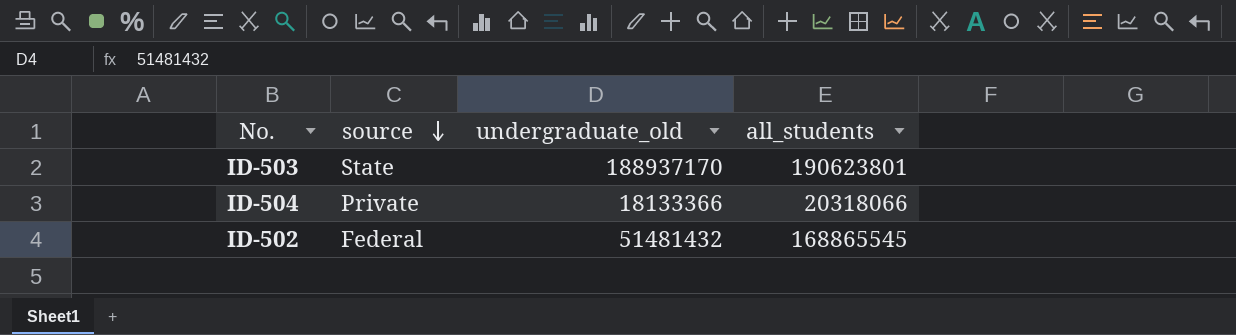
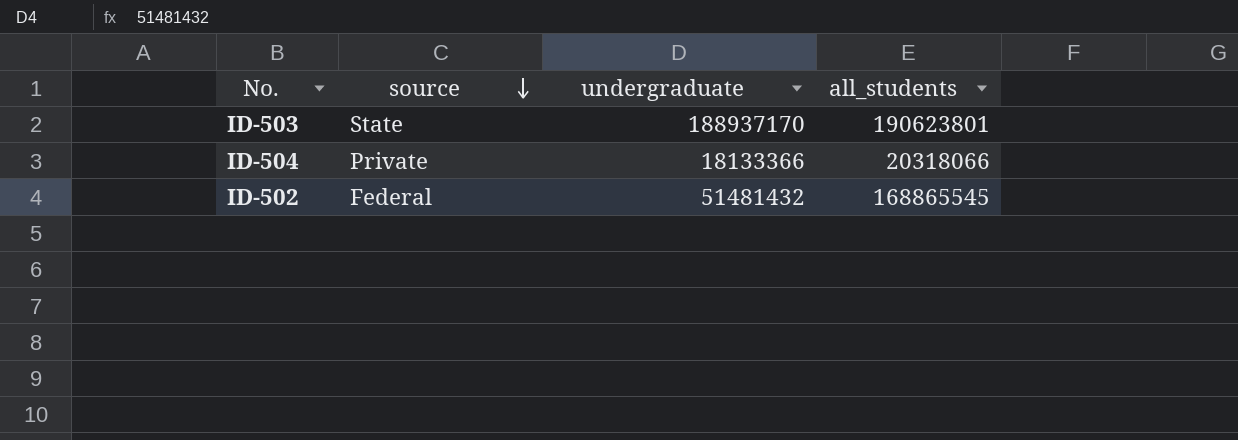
column name: undergraduate_old -> undergraduate

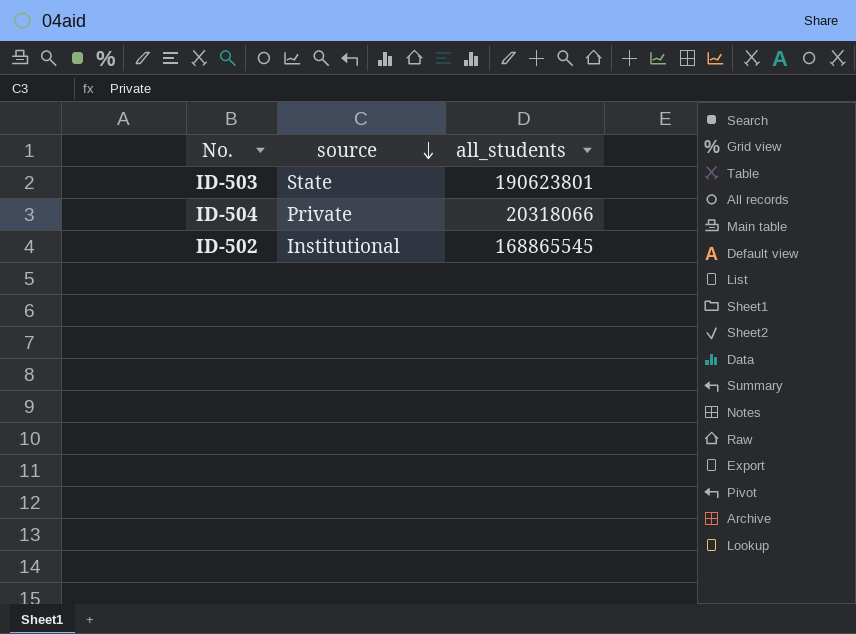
column undergraduate | position: 3 -> none
ID-502 | source: Federal -> Institutional

